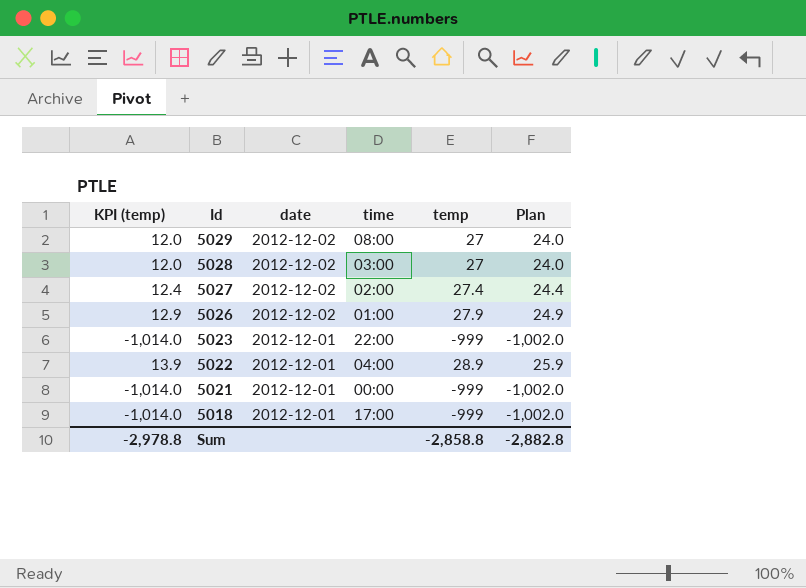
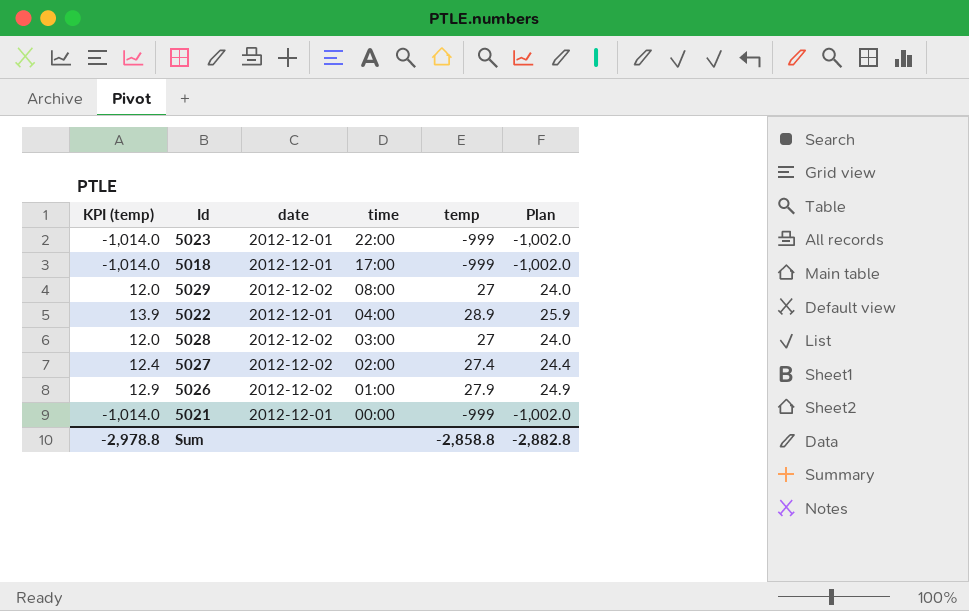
row order: Id descending -> time descending

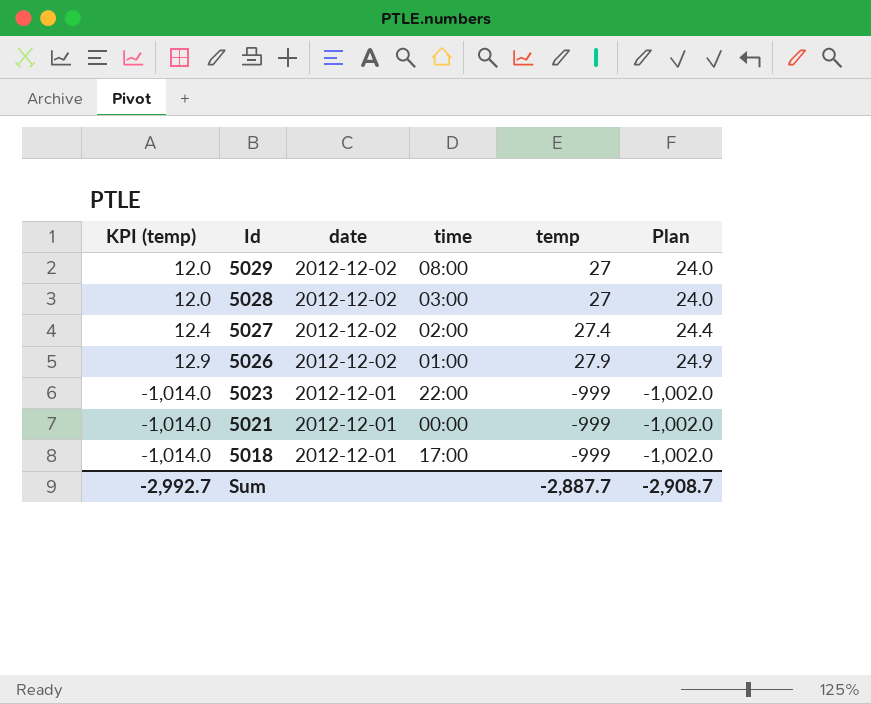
row order: time descending -> Id descending
row 5022: 13.9 | 2012-12-01 | 04:00 | 28.9 | 25.9 -> none
Sum | KPI (temp): -2,978.8 -> -2,992.7
Sum | temp: -2,858.8 -> -2,887.7
Sum | Plan: -2,882.8 -> -2,908.7

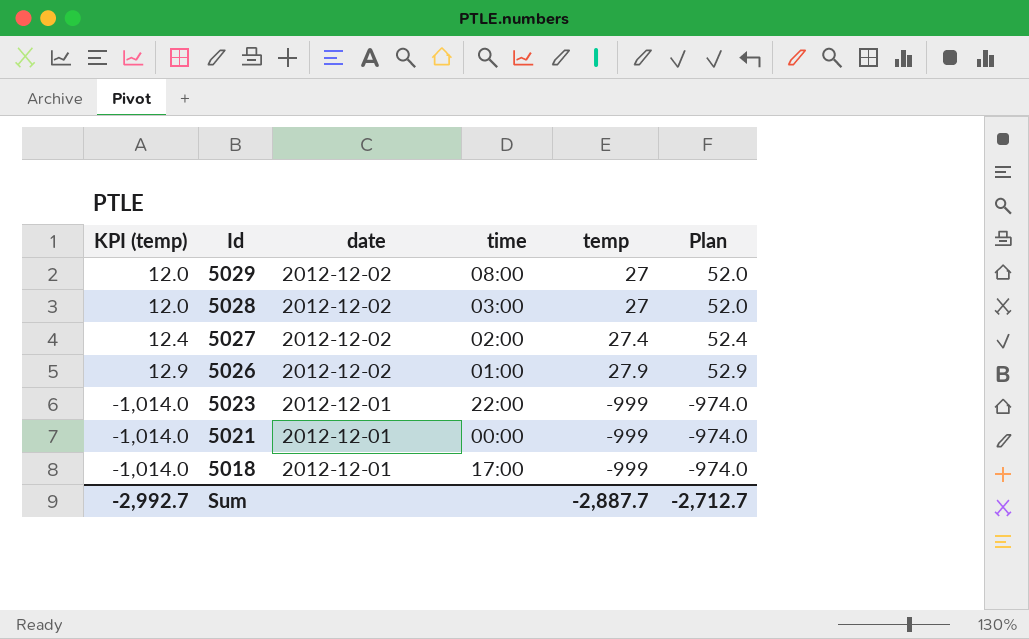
column Plan | formula: [temp] - 3 -> [temp] + 25
Sum | Plan: -2,908.7 -> -2,712.7

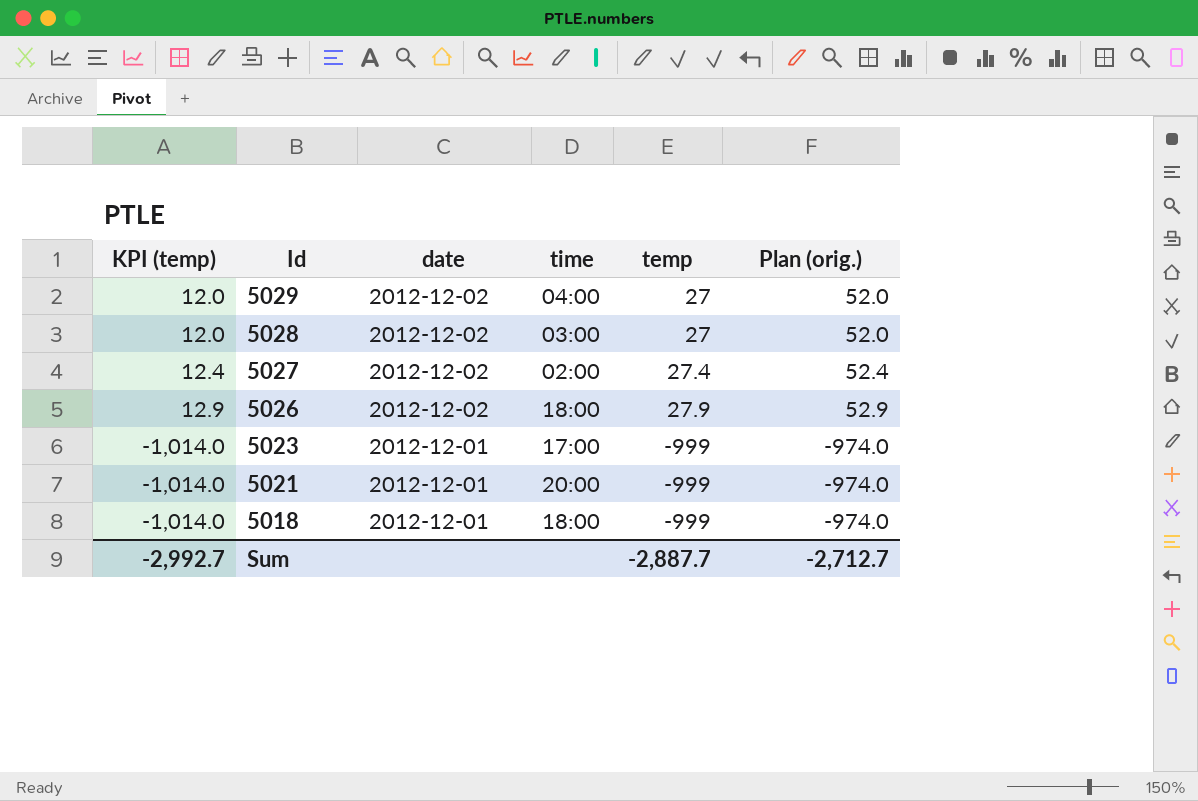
column name: Plan -> Plan (orig.)
5029 | time: 08:00 -> 04:00
5026 | time: 01:00 -> 18:00
5023 | time: 22:00 -> 17:00
5021 | time: 00:00 -> 20:00
5018 | time: 17:00 -> 18:00

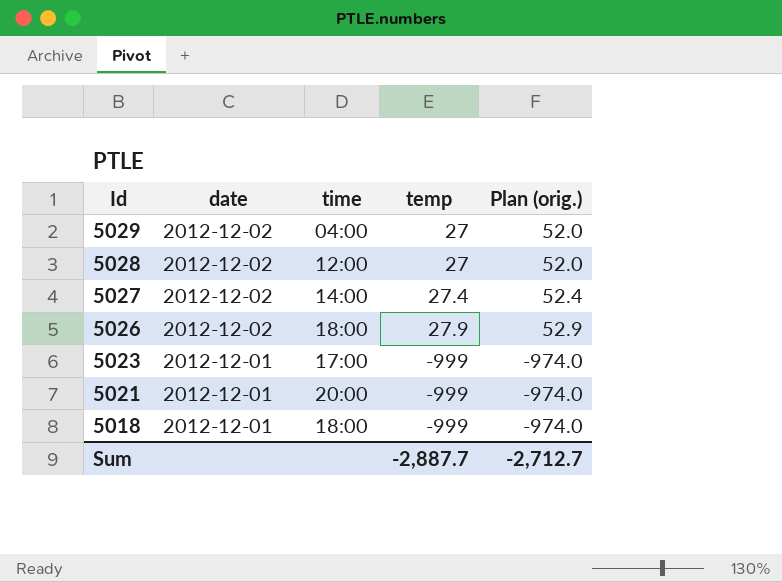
column KPI (temp) | formula: [temp] - 15 -> none
5028 | time: 03:00 -> 12:00
5027 | time: 02:00 -> 14:00

